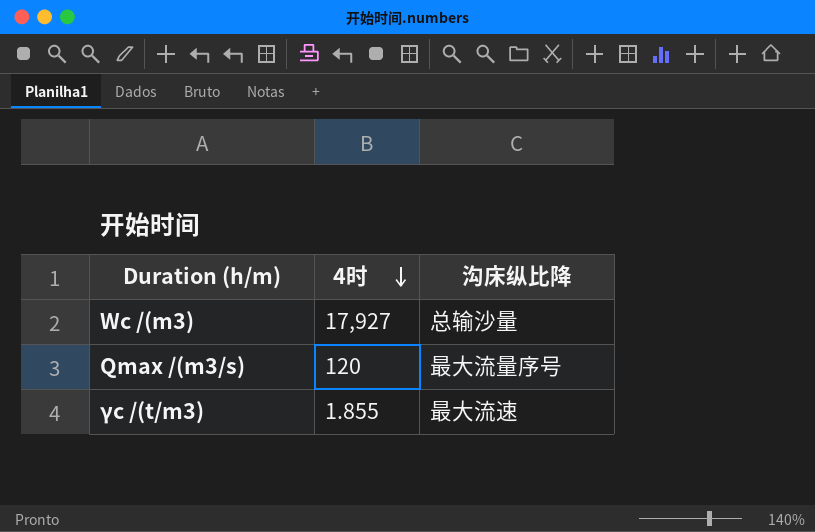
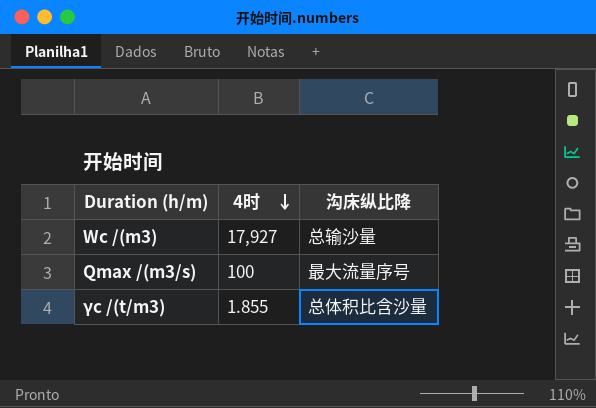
Qmax /(m3/s) | 4时: 120 -> 100
γc /(t/m3) | 沟床纵比降: 最大流速 -> 总体积比含沙量

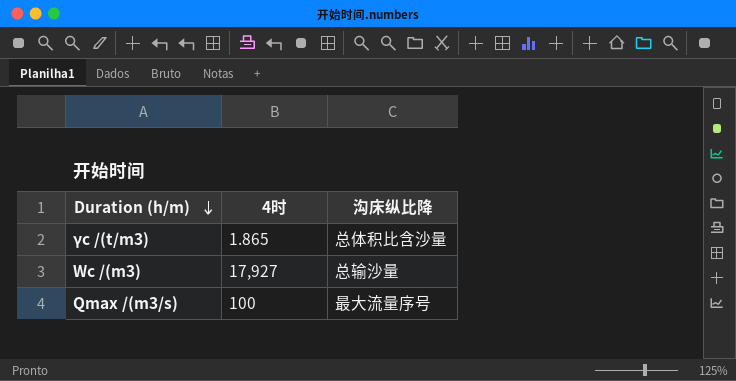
row order: 4时 descending -> Duration (h/m) descending
γc /(t/m3) | 4时: 1.855 -> 1.865

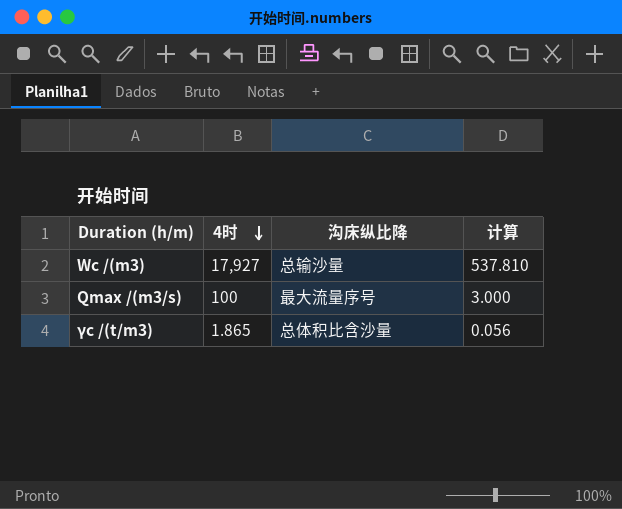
row order: Duration (h/m) descending -> 4时 descending
column 计算 | formula: none -> [4时] * 0.03

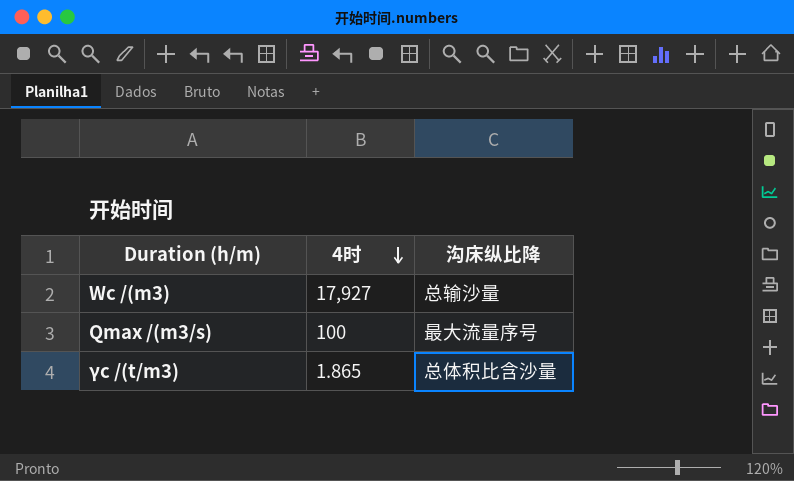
column 计算 | formula: [4时] * 0.03 -> none

